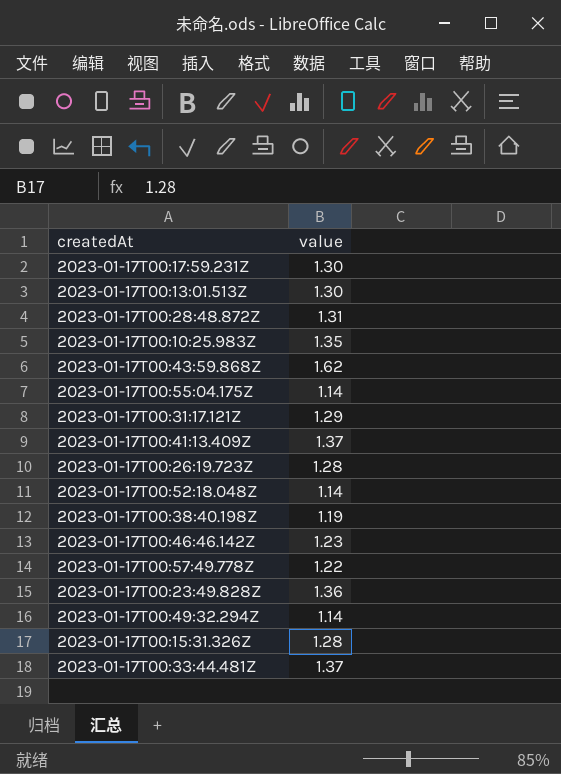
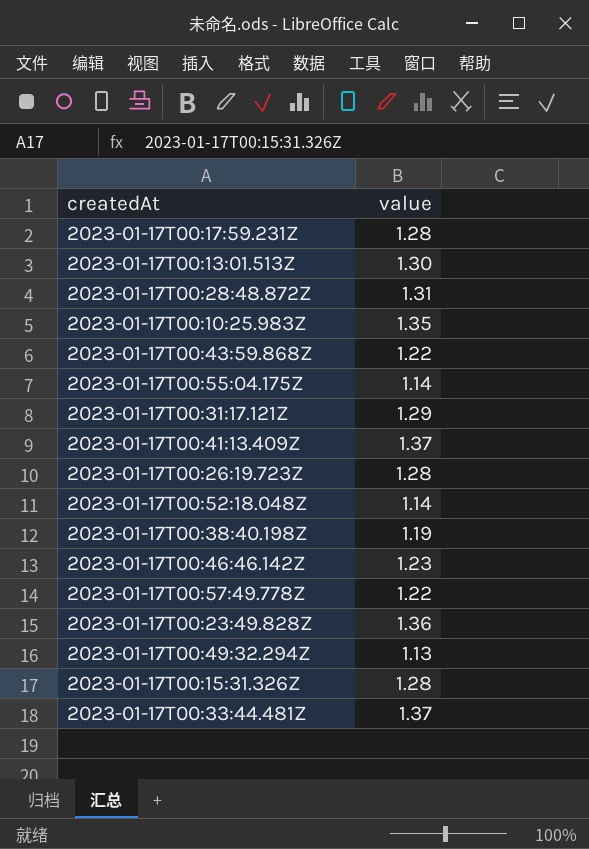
2023-01-17T00:17:59.231Z | value: 1.30 -> 1.28
2023-01-17T00:43:59.868Z | value: 1.62 -> 1.22
2023-01-17T00:49:32.294Z | value: 1.14 -> 1.13

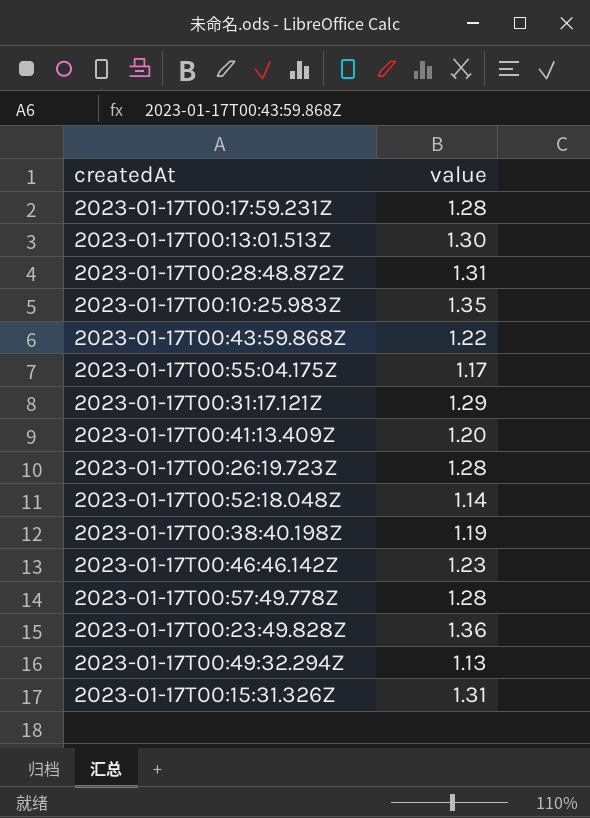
row 2023-01-17T00:33:44.481Z: 1.37 -> none
2023-01-17T00:55:04.175Z | value: 1.14 -> 1.17
2023-01-17T00:41:13.409Z | value: 1.37 -> 1.20
2023-01-17T00:57:49.778Z | value: 1.22 -> 1.28
2023-01-17T00:15:31.326Z | value: 1.28 -> 1.31

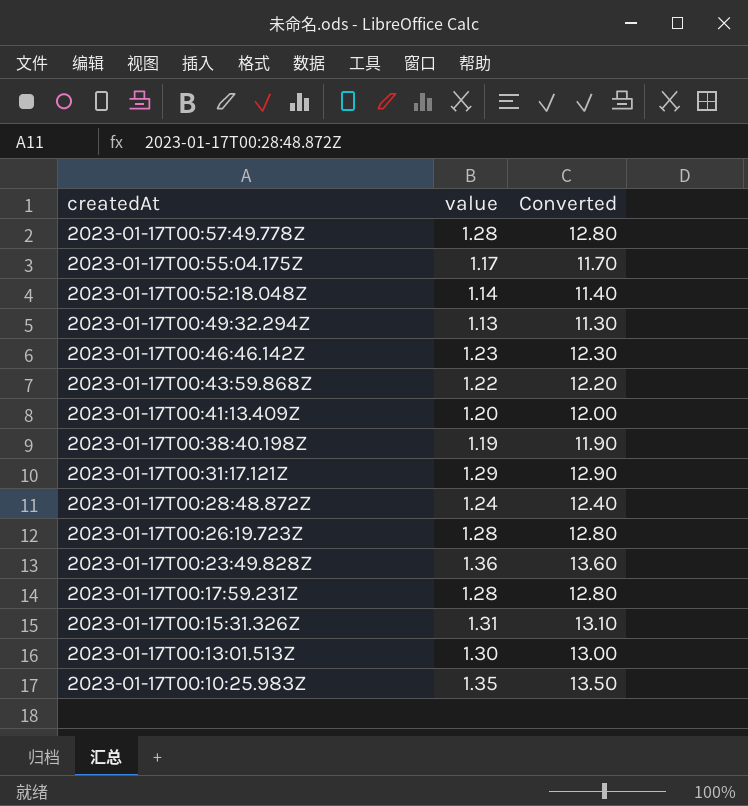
row order: none -> createdAt descending
column Converted | formula: none -> [value] * 10
2023-01-17T00:28:48.872Z | value: 1.31 -> 1.24

